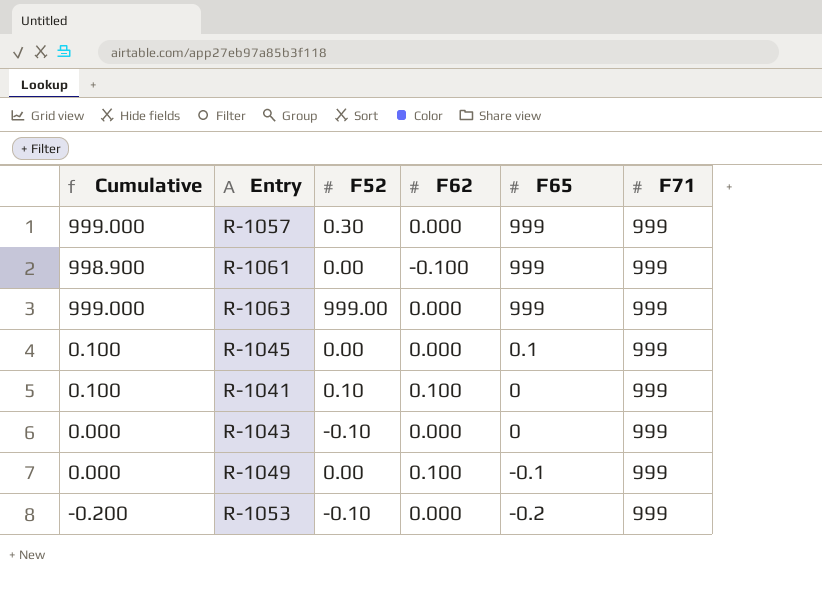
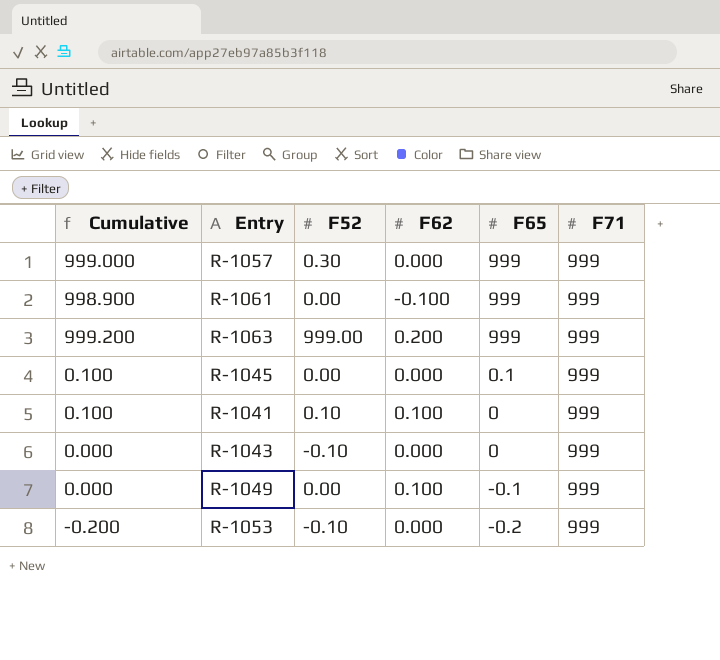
R-1063 | Cumulative: 999.000 -> 999.200
R-1063 | F62: 0.000 -> 0.200

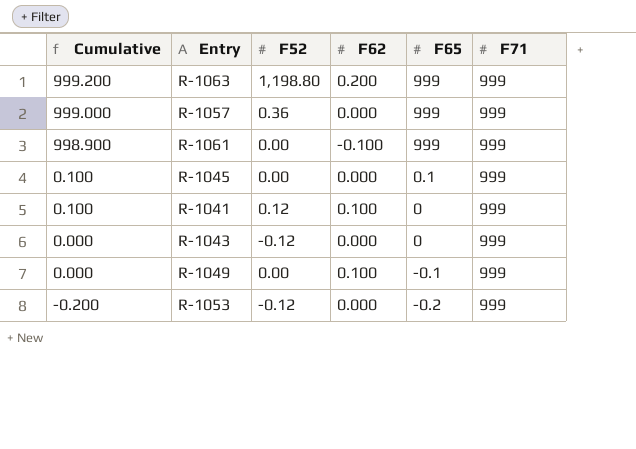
row order: F65 descending -> Cumulative descending
R-1063 | F52: 999.00 -> 1,198.80
R-1057 | F52: 0.30 -> 0.36
R-1041 | F52: 0.10 -> 0.12
R-1043 | F52: -0.10 -> -0.12
R-1053 | F52: -0.10 -> -0.12

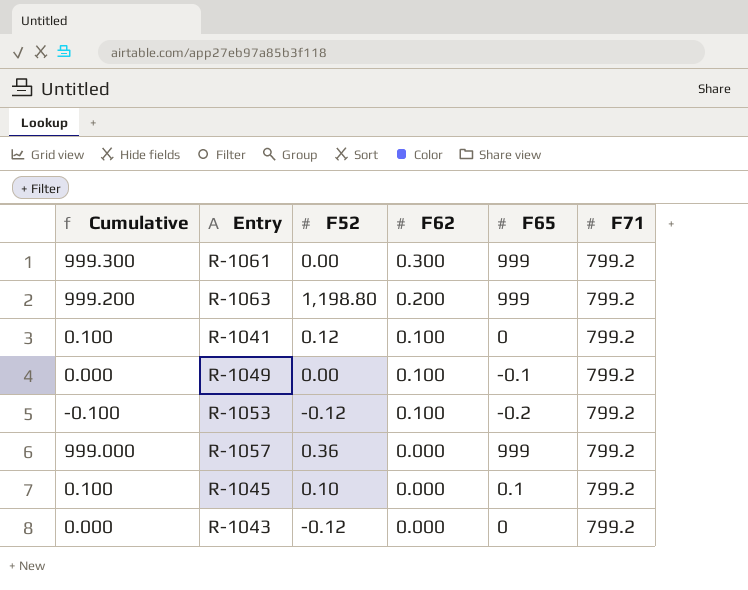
row order: Cumulative descending -> F62 descending
R-1061 | Cumulative: 998.900 -> 999.300
R-1061 | F62: -0.100 -> 0.300
R-1061 | F71: 999 -> 799.2
R-1063 | F71: 999 -> 799.2
R-1041 | F71: 999 -> 799.2
R-1049 | F71: 999 -> 799.2
R-1053 | Cumulative: -0.200 -> -0.100
R-1053 | F62: 0.000 -> 0.100
R-1053 | F71: 999 -> 799.2
R-1057 | F71: 999 -> 799.2
R-1045 | F52: 0.00 -> 0.10
R-1045 | F71: 999 -> 799.2
R-1043 | F71: 999 -> 799.2

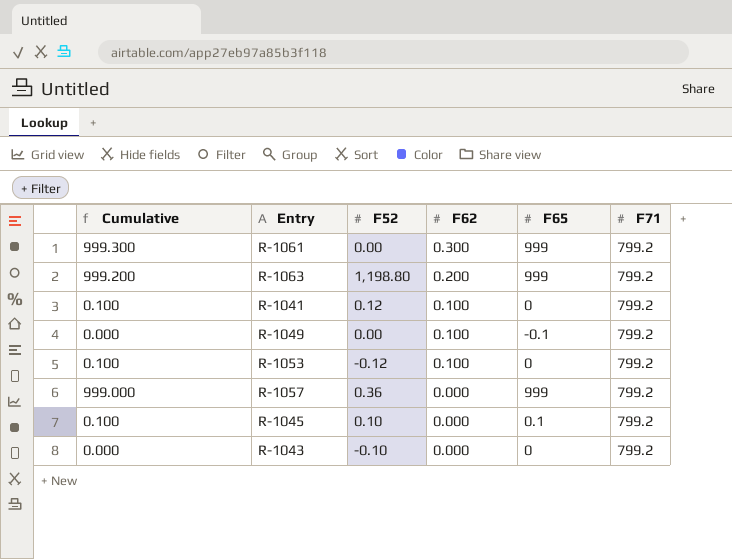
R-1053 | Cumulative: -0.100 -> 0.100
R-1053 | F65: -0.2 -> 0
R-1043 | F52: -0.12 -> -0.10

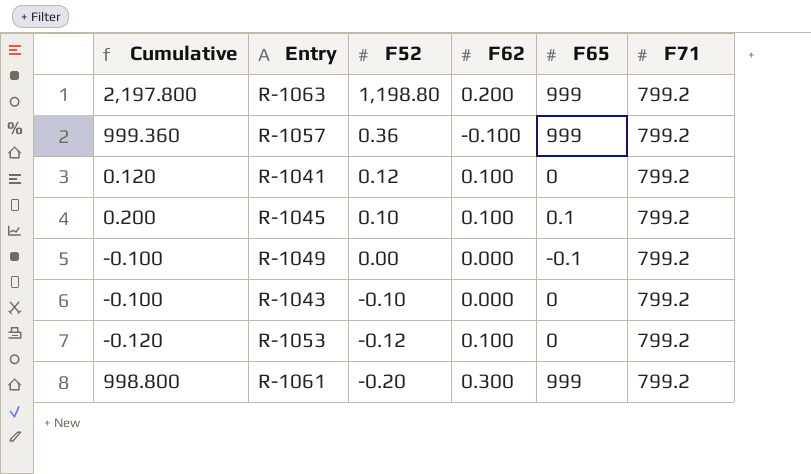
row order: F62 descending -> F52 descending
column Cumulative | formula: [F62] + [F65] -> [F52] + [F65]
R-1057 | F62: 0.000 -> -0.100
R-1045 | F62: 0.000 -> 0.100
R-1049 | F62: 0.100 -> 0.000
R-1061 | F52: 0.00 -> -0.20

